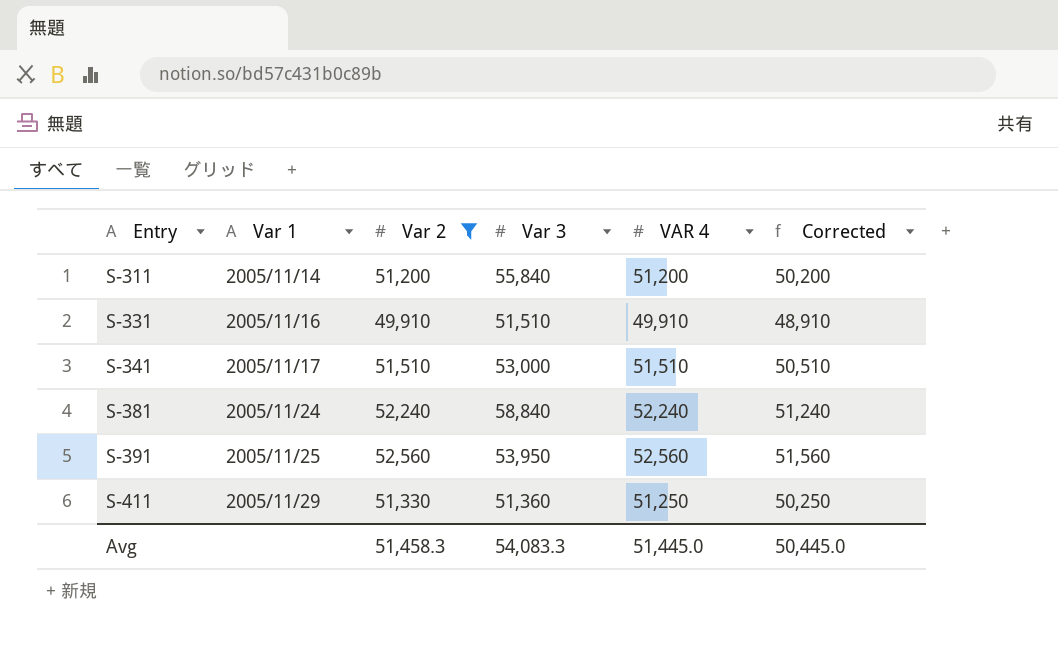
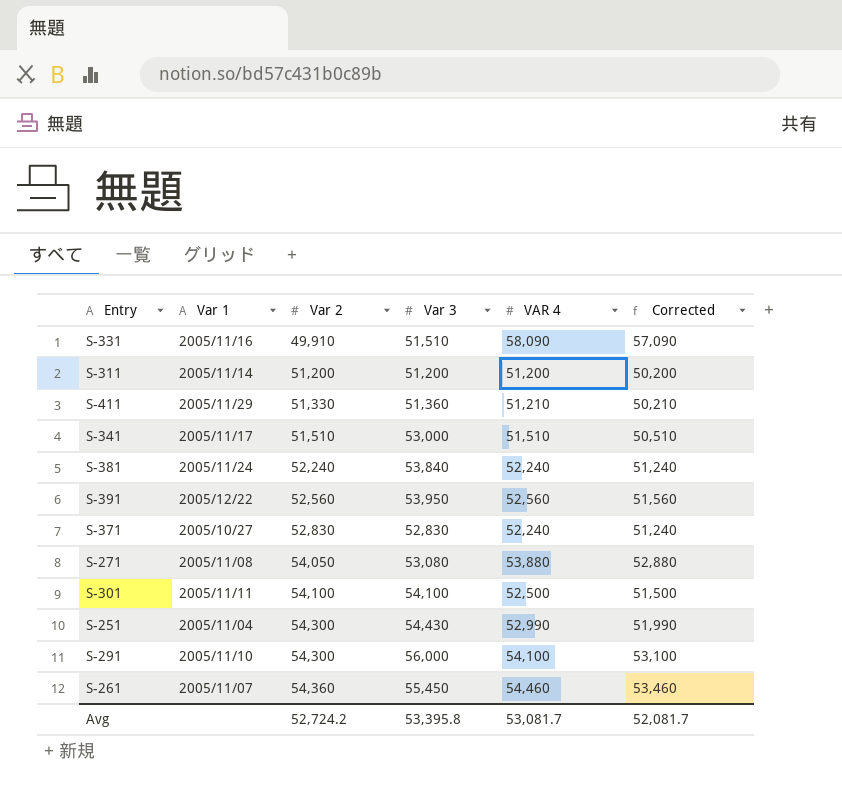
filter: Var 2 <= 52,560 -> none
row order: Entry ascending -> Var 2 ascending
S-331 | VAR 4: 49,910 -> 58,090
S-331 | Corrected: 48,910 -> 57,090
S-311 | Var 3: 55,840 -> 51,200
S-411 | VAR 4: 51,250 -> 51,210
S-411 | Corrected: 50,250 -> 50,210
S-381 | Var 3: 58,840 -> 53,840
S-391 | Var 1: 2005/11/25 -> 2005/12/22
Avg | Var 2: 51,458.3 -> 52,724.2
Avg | Var 3: 54,083.3 -> 53,395.8
Avg | VAR 4: 51,445.0 -> 53,081.7
Avg | Corrected: 50,445.0 -> 52,081.7

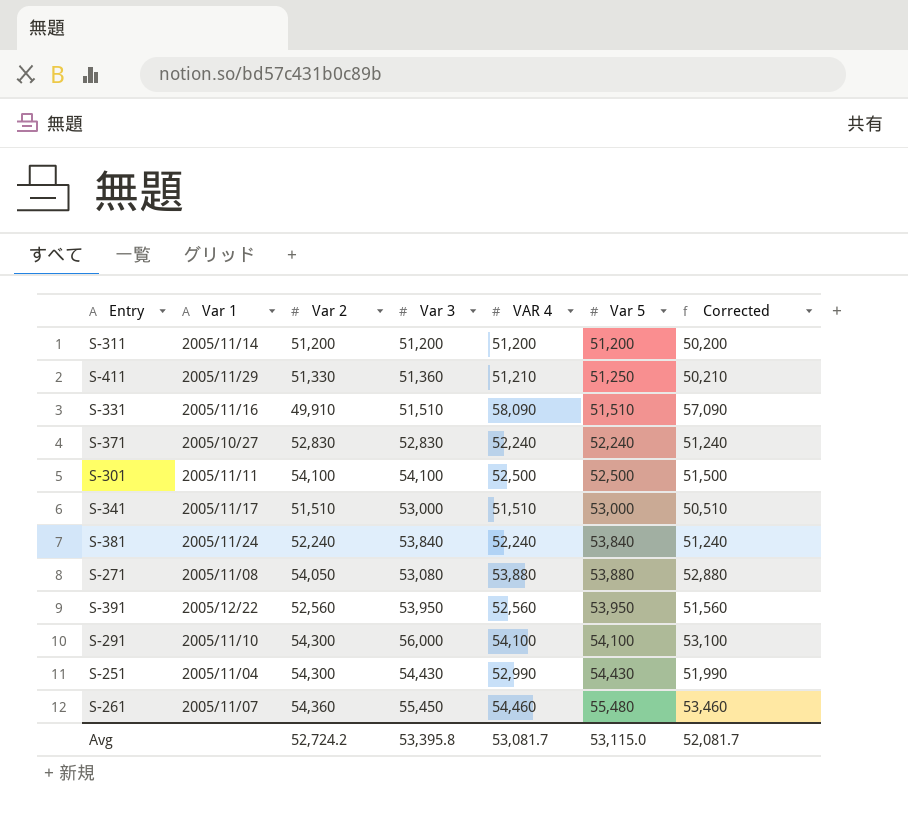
row order: Var 2 ascending -> Var 5 ascending
column Var 5 | position: none -> 6

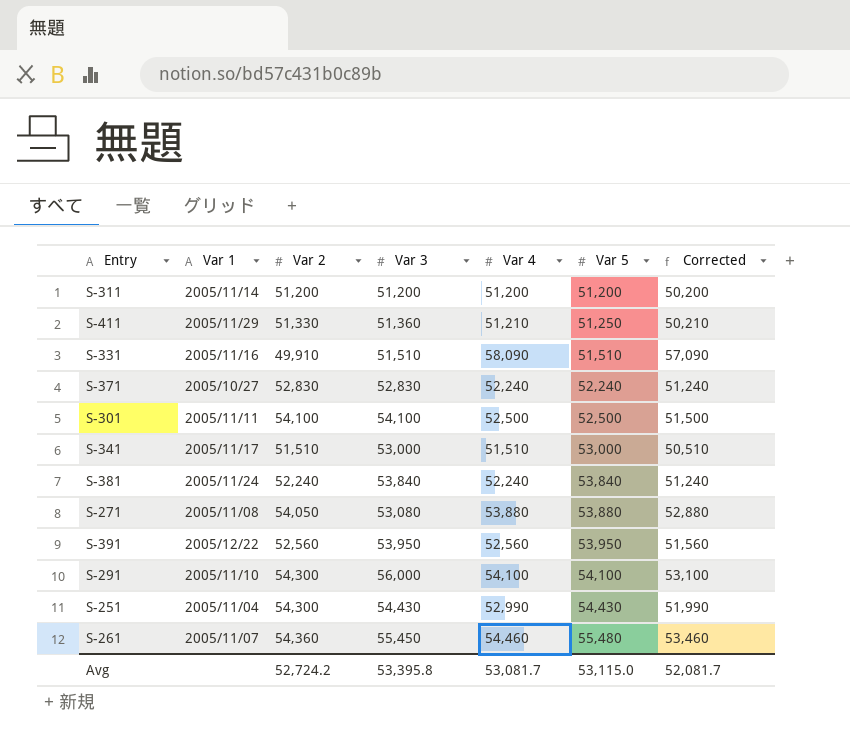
column name: VAR 4 -> Var 4

